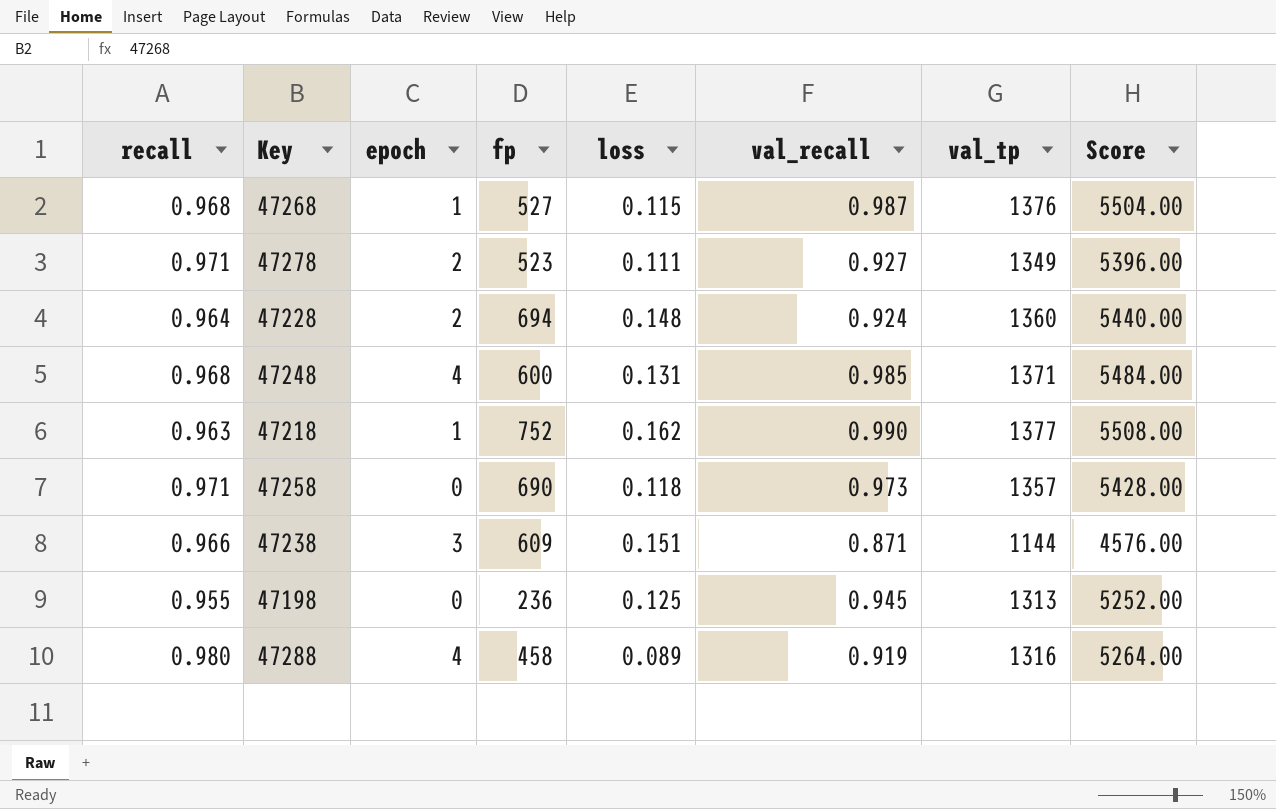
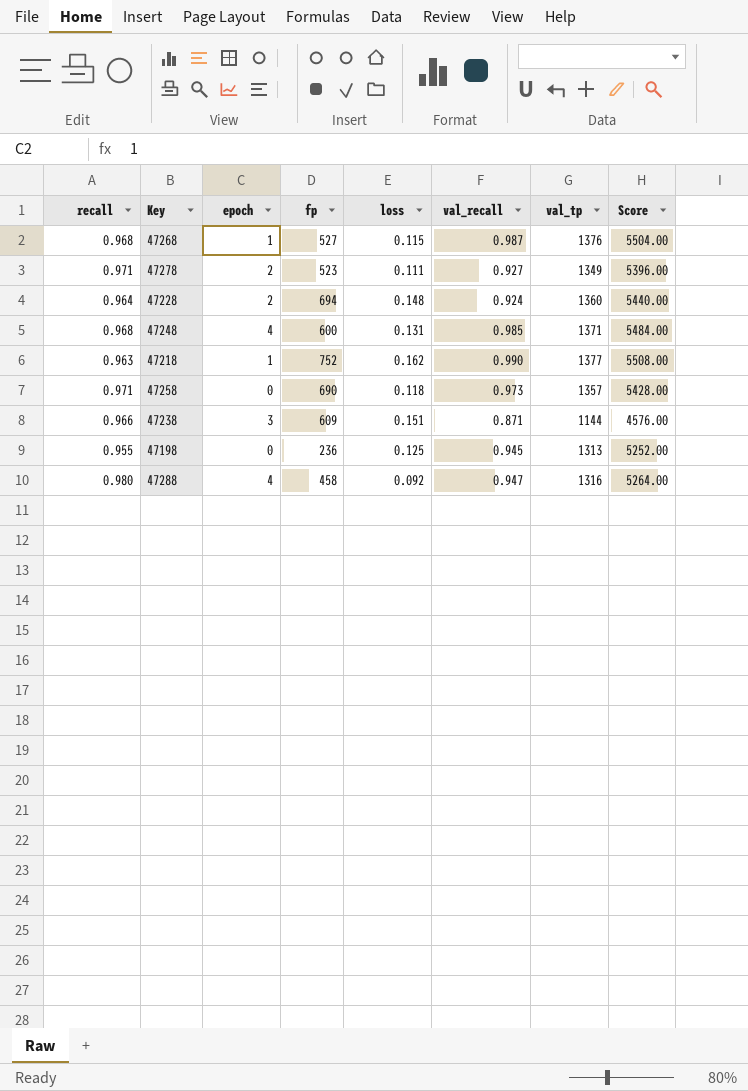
47288 | loss: 0.089 -> 0.092
47288 | val_recall: 0.919 -> 0.947

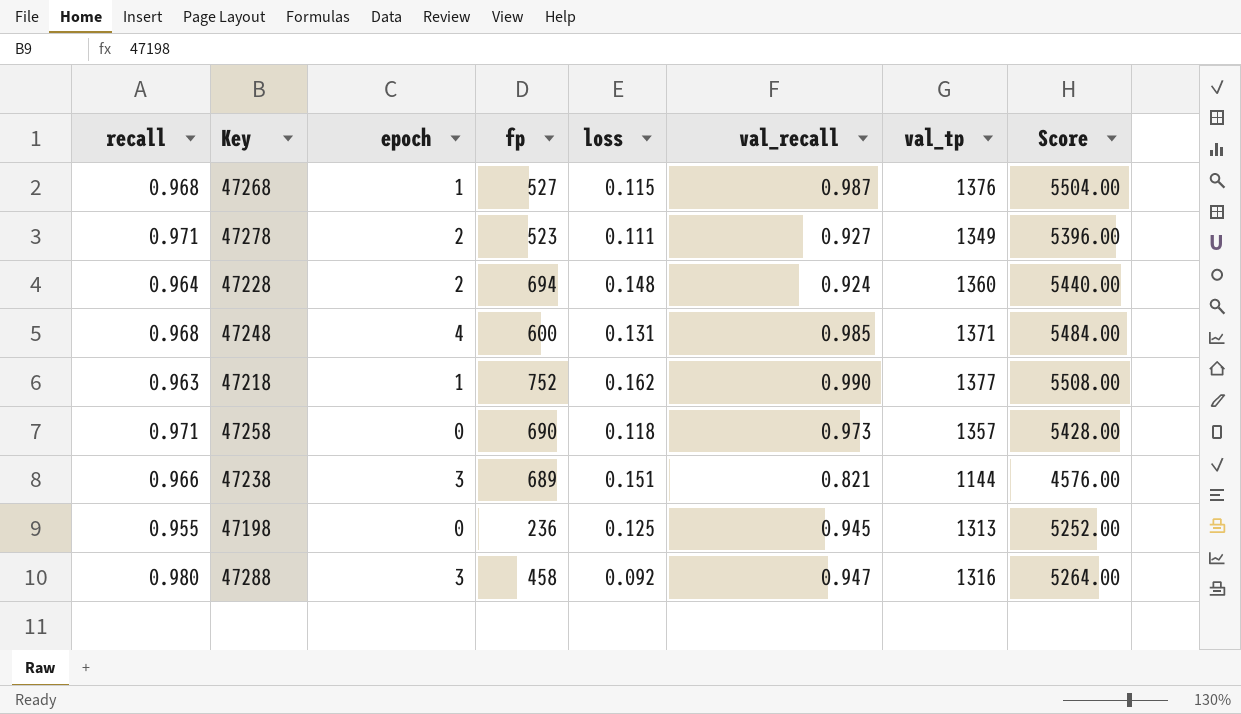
47238 | fp: 609 -> 689
47238 | val_recall: 0.871 -> 0.821
47288 | epoch: 4 -> 3

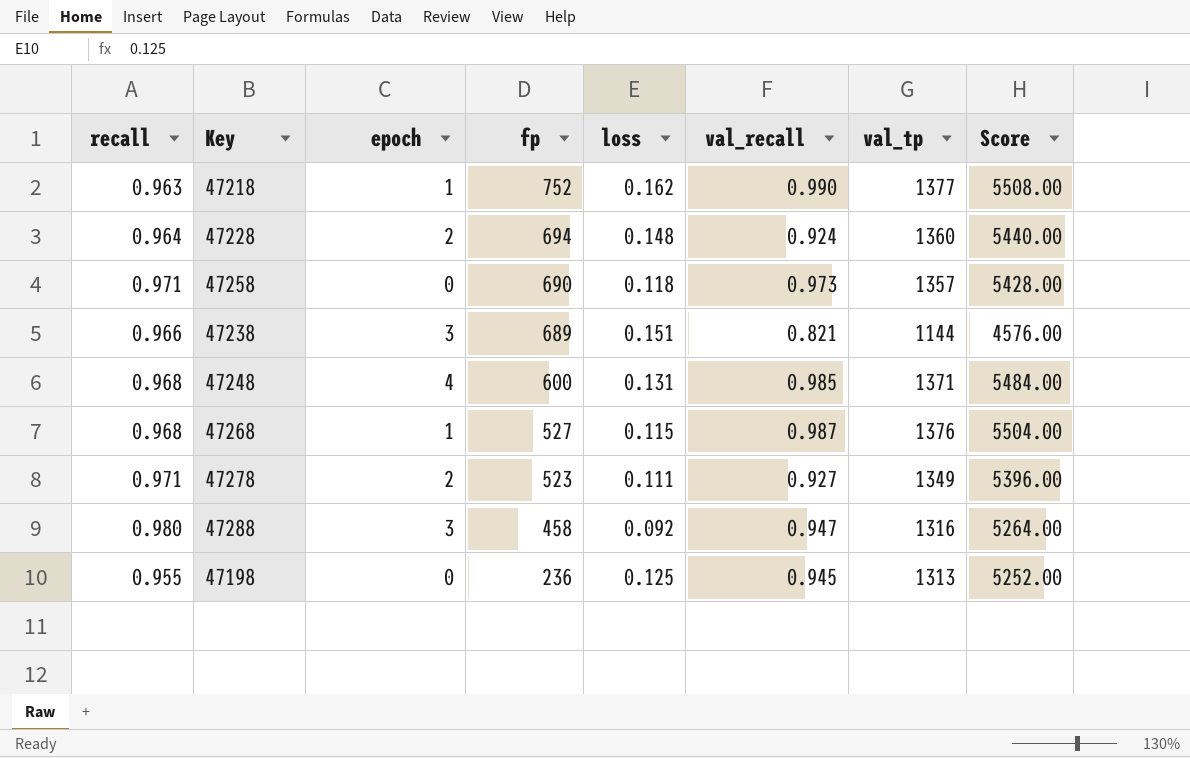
row order: none -> fp descending

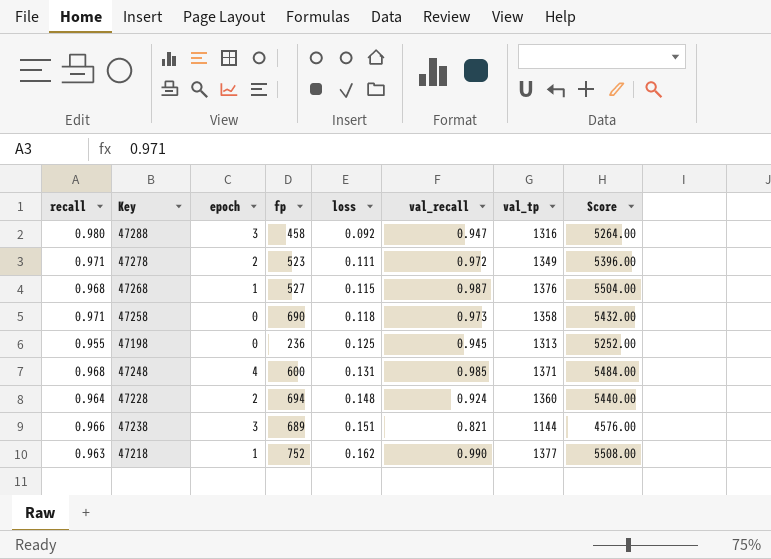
row order: fp descending -> loss ascending
47278 | val_recall: 0.927 -> 0.972
47258 | val_tp: 1357 -> 1358
47258 | Score: 5428.00 -> 5432.00

